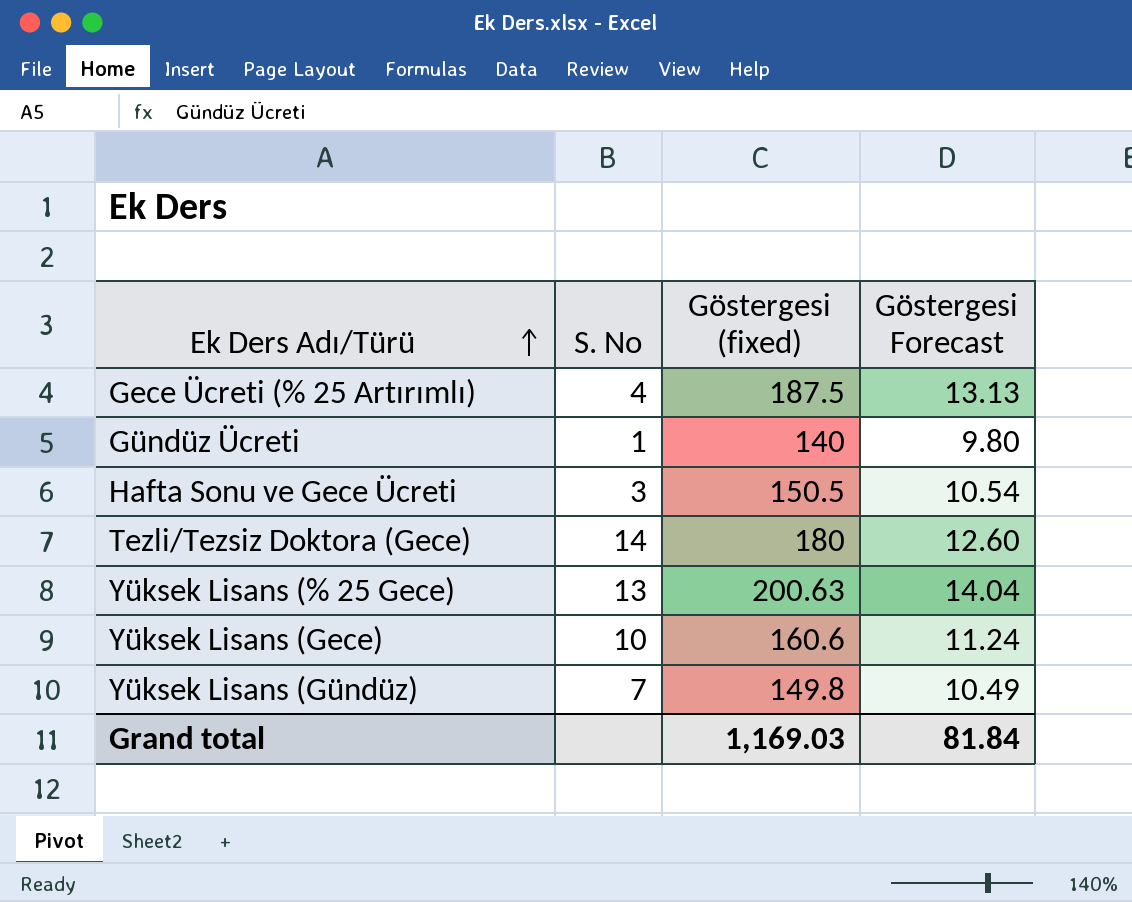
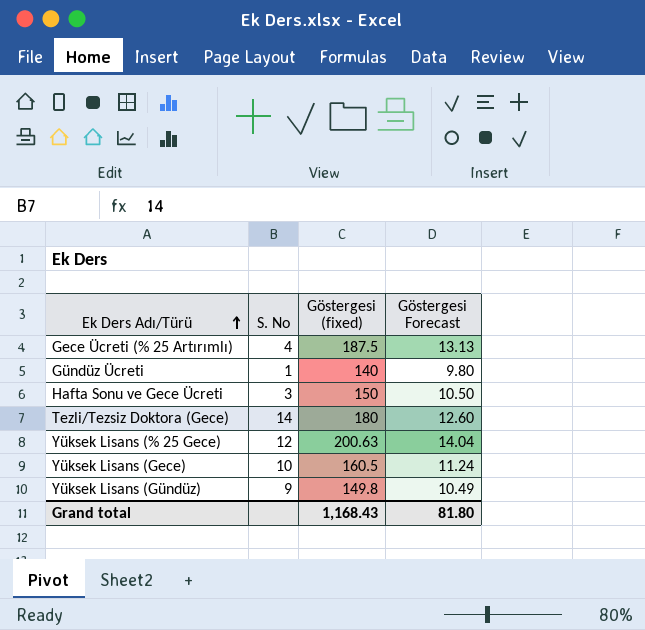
Hafta Sonu ve Gece Ücreti | Göstergesi (fixed): 150.5 -> 150
Hafta Sonu ve Gece Ücreti | Göstergesi Forecast: 10.54 -> 10.50
Yüksek Lisans (% 25 Gece) | S. No: 13 -> 12
Yüksek Lisans (Gece) | Göstergesi (fixed): 160.6 -> 160.5
Yüksek Lisans (Gündüz) | S. No: 7 -> 9
Grand total | Göstergesi (fixed): 1,169.03 -> 1,168.43
Grand total | Göstergesi Forecast: 81.84 -> 81.80

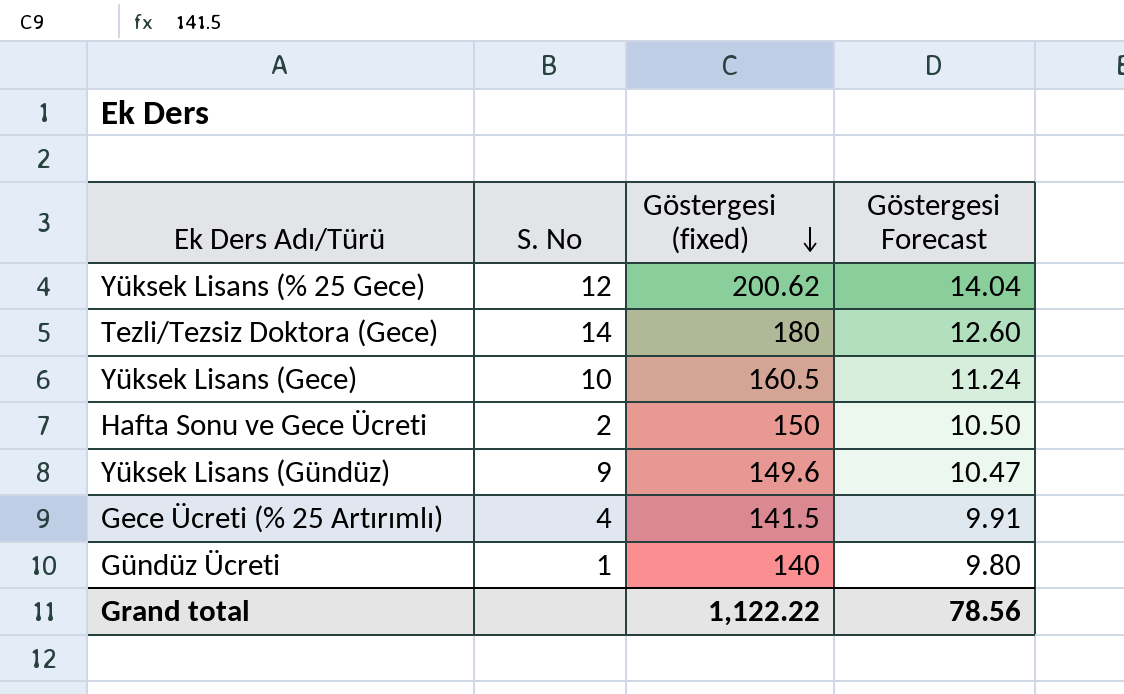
row order: Ek Ders Adı/Türü ascending -> Göstergesi (fixed) descending
Yüksek Lisans (% 25 Gece) | Göstergesi (fixed): 200.63 -> 200.62
Hafta Sonu ve Gece Ücreti | S. No: 3 -> 2
Yüksek Lisans (Gündüz) | Göstergesi (fixed): 149.8 -> 149.6
Yüksek Lisans (Gündüz) | Göstergesi Forecast: 10.49 -> 10.47
Gece Ücreti (% 25 Artırımlı) | Göstergesi (fixed): 187.5 -> 141.5
Gece Ücreti (% 25 Artırımlı) | Göstergesi Forecast: 13.13 -> 9.91
Grand total | Göstergesi (fixed): 1,168.43 -> 1,122.22
Grand total | Göstergesi Forecast: 81.80 -> 78.56

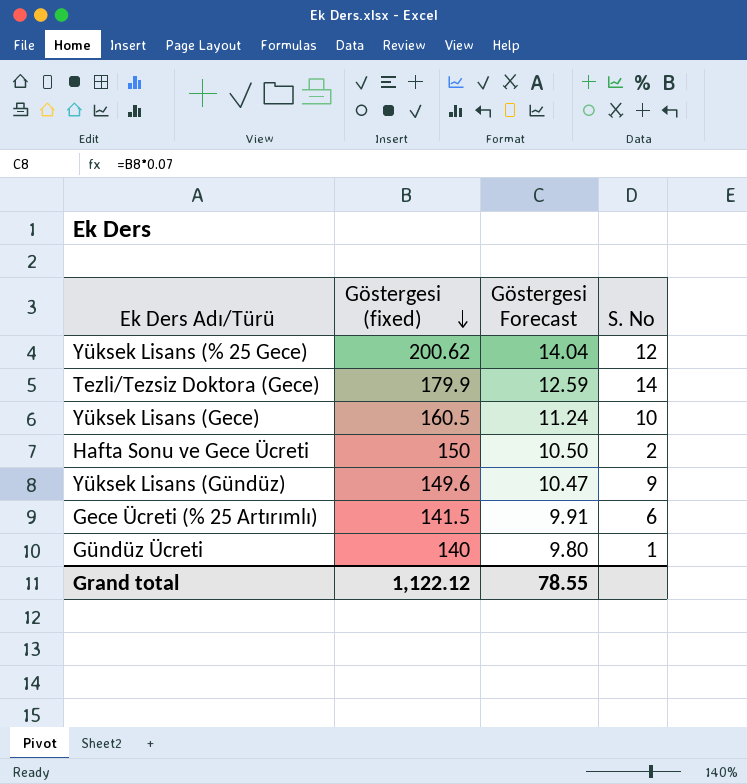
column S. No | position: 2 -> 4
Tezli/Tezsiz Doktora (Gece) | Göstergesi (fixed): 180 -> 179.9
Tezli/Tezsiz Doktora (Gece) | Göstergesi Forecast: 12.60 -> 12.59
Gece Ücreti (% 25 Artırımlı) | S. No: 4 -> 6
Grand total | Göstergesi (fixed): 1,122.22 -> 1,122.12
Grand total | Göstergesi Forecast: 78.56 -> 78.55

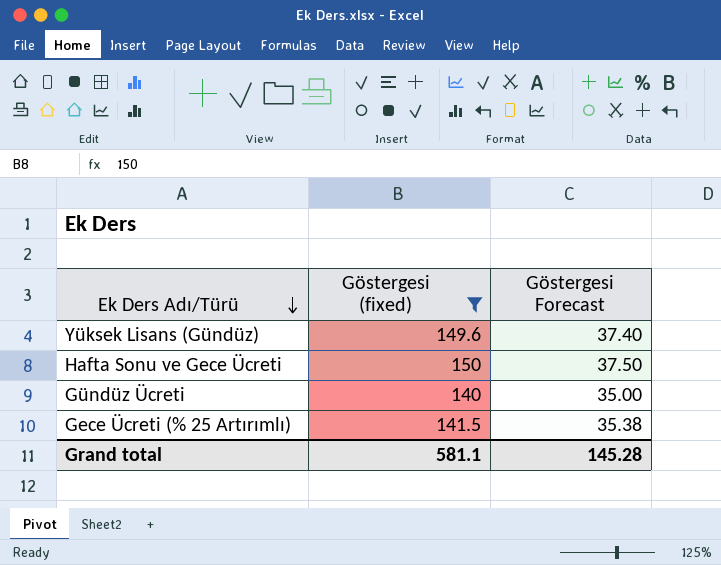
filter: none -> Göstergesi (fixed) <= 150
row order: Göstergesi (fixed) descending -> Ek Ders Adı/Türü descending
column S. No | position: 4 -> none
column Göstergesi Forecast | formula: [Göstergesi (fixed)] * 0.07 -> [Göstergesi (fixed)] * 0.25
Grand total | Göstergesi (fixed): 1,122.12 -> 581.1
Grand total | Göstergesi Forecast: 78.55 -> 145.28

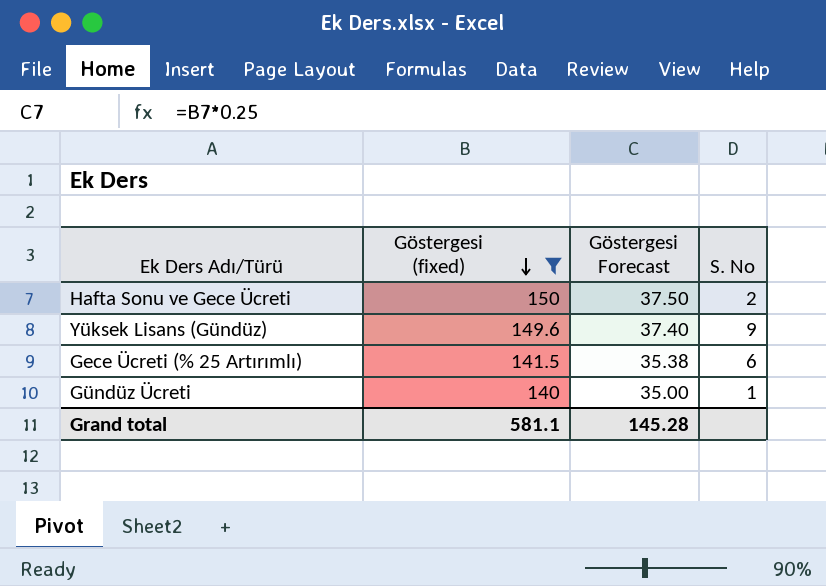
row order: Ek Ders Adı/Türü descending -> Göstergesi (fixed) descending
column S. No | position: none -> 4

